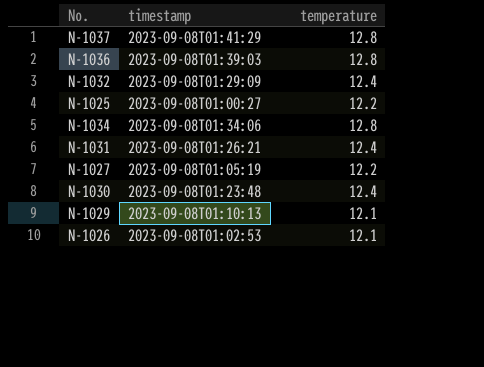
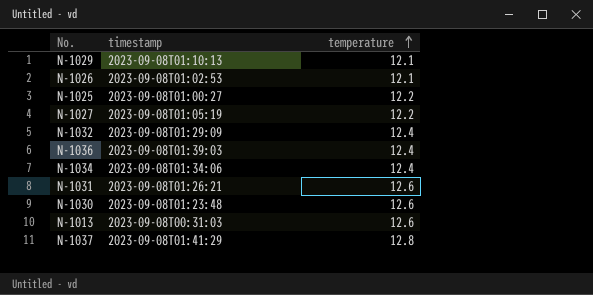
row order: none -> temperature ascending
N-1036 | temperature: 12.8 -> 12.4
N-1034 | temperature: 12.8 -> 12.4
N-1031 | temperature: 12.4 -> 12.6
N-1030 | temperature: 12.4 -> 12.6
row N-1013: none -> 2023-09-08T00:31:03 | 12.6

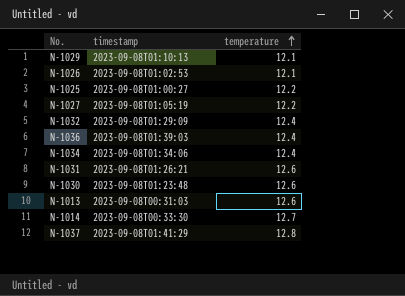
row N-1014: none -> 2023-09-08T00:33:30 | 12.7

